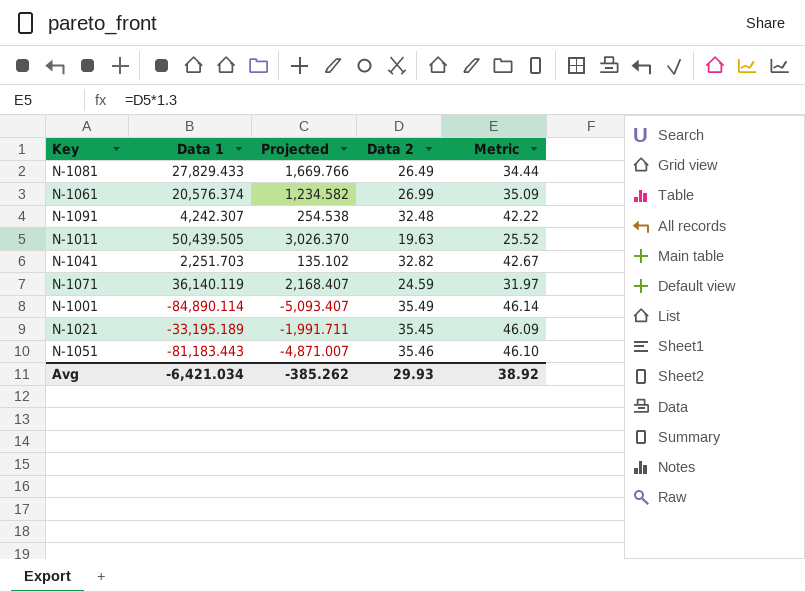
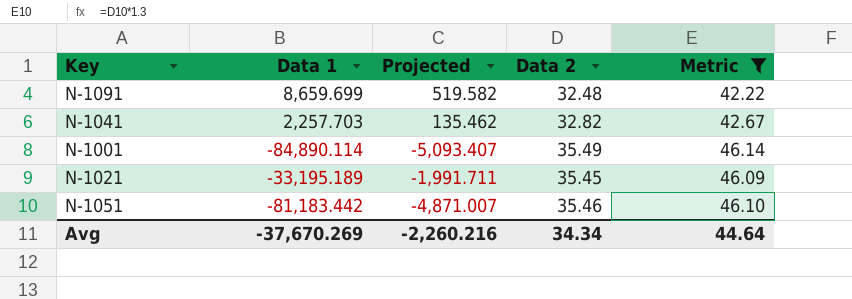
filter: none -> Metric >= 42.22
N-1091 | Data 1: 4,242.307 -> 8,659.699
N-1091 | Projected: 254.538 -> 519.582
N-1041 | Data 1: 2,251.703 -> 2,257.703
N-1041 | Projected: 135.102 -> 135.462
N-1051 | Data 1: -81,183.443 -> -81,183.442
Avg | Data 1: -6,421.034 -> -37,670.269
Avg | Projected: -385.262 -> -2,260.216
Avg | Data 2: 29.93 -> 34.34
Avg | Metric: 38.92 -> 44.64

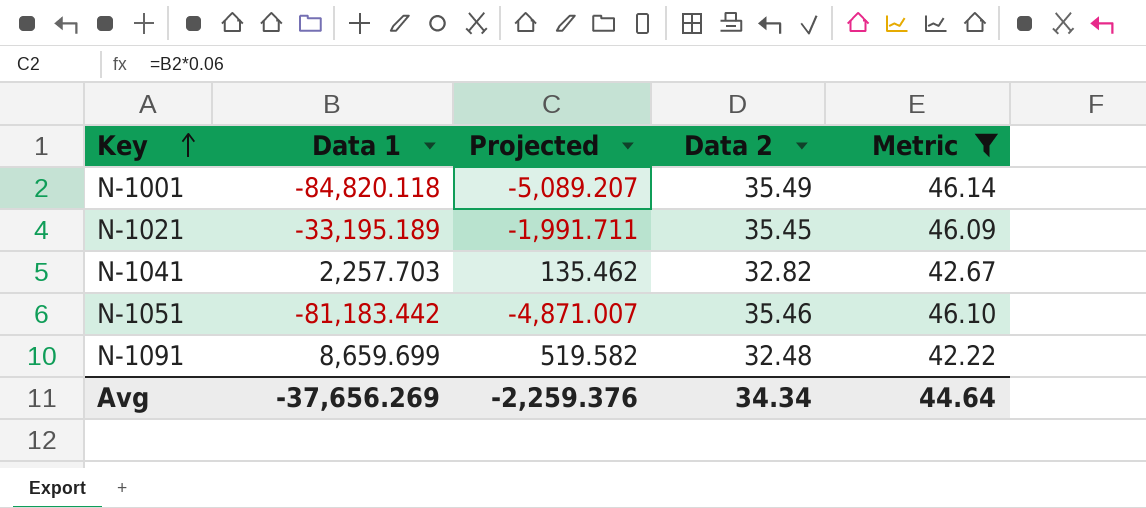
row order: none -> Key ascending
N-1001 | Data 1: -84,890.114 -> -84,820.118
N-1001 | Projected: -5,093.407 -> -5,089.207
Avg | Data 1: -37,670.269 -> -37,656.269
Avg | Projected: -2,260.216 -> -2,259.376

